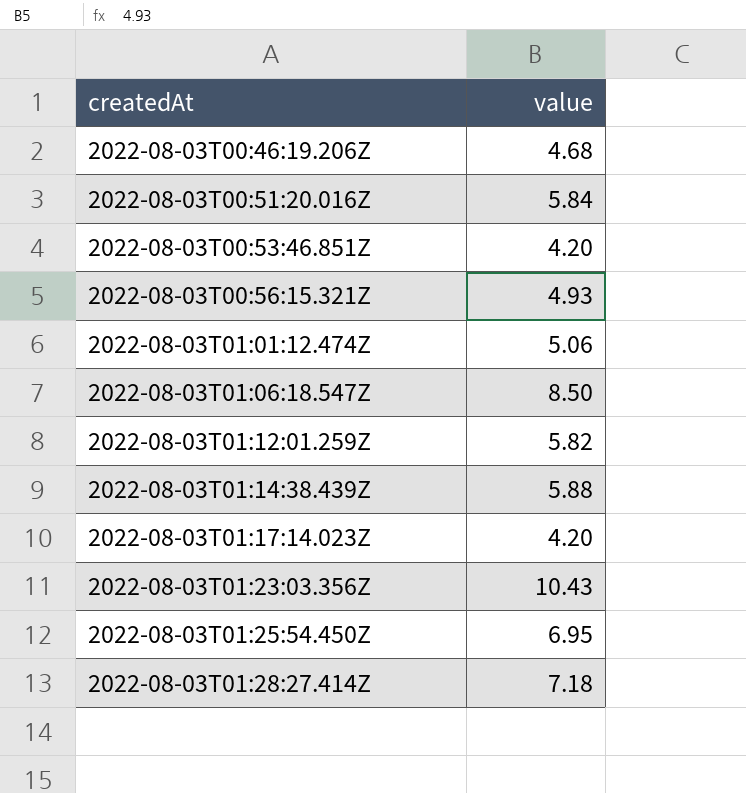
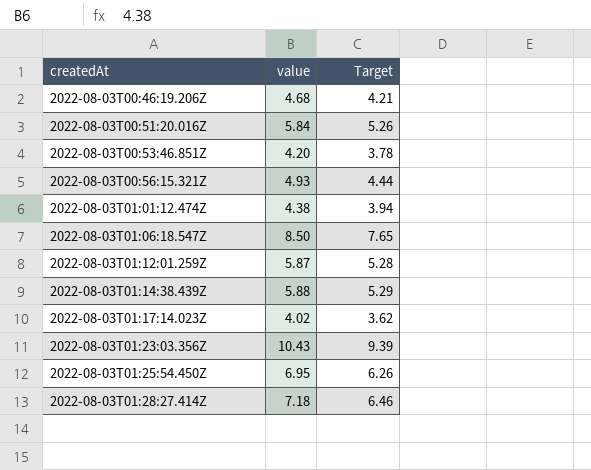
column Target | formula: none -> [value] * 0.9
2022-08-03T01:01:12.474Z | value: 5.06 -> 4.38
2022-08-03T01:12:01.259Z | value: 5.82 -> 5.87
2022-08-03T01:17:14.023Z | value: 4.20 -> 4.02

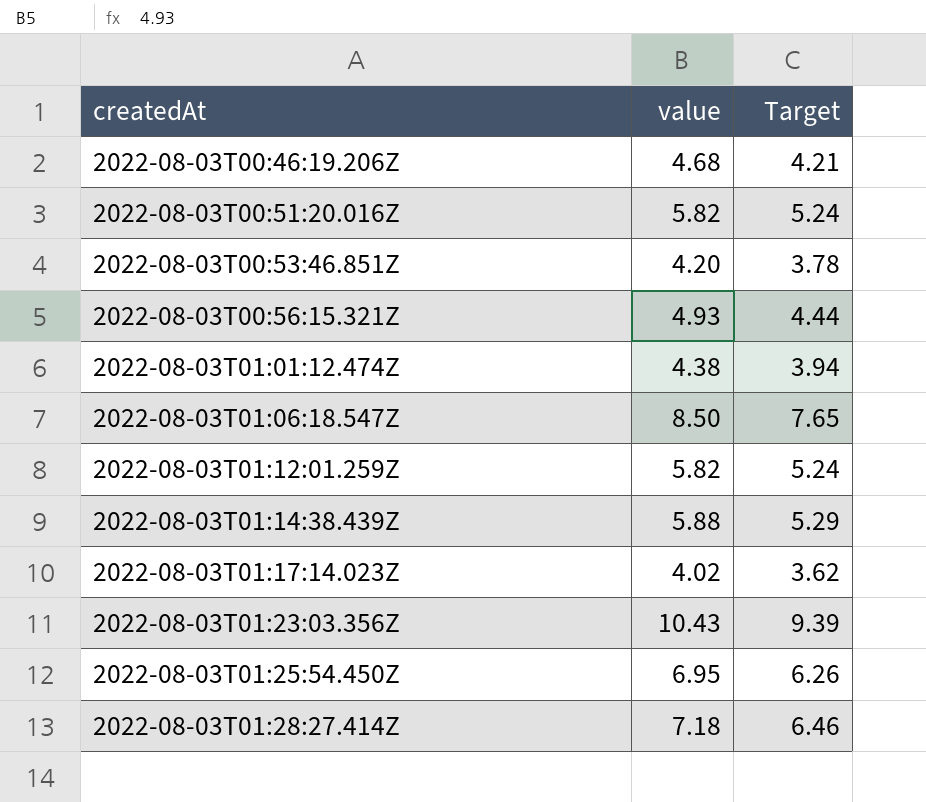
2022-08-03T00:51:20.016Z | value: 5.84 -> 5.82
2022-08-03T00:51:20.016Z | Target: 5.26 -> 5.24
2022-08-03T01:12:01.259Z | value: 5.87 -> 5.82
2022-08-03T01:12:01.259Z | Target: 5.28 -> 5.24

